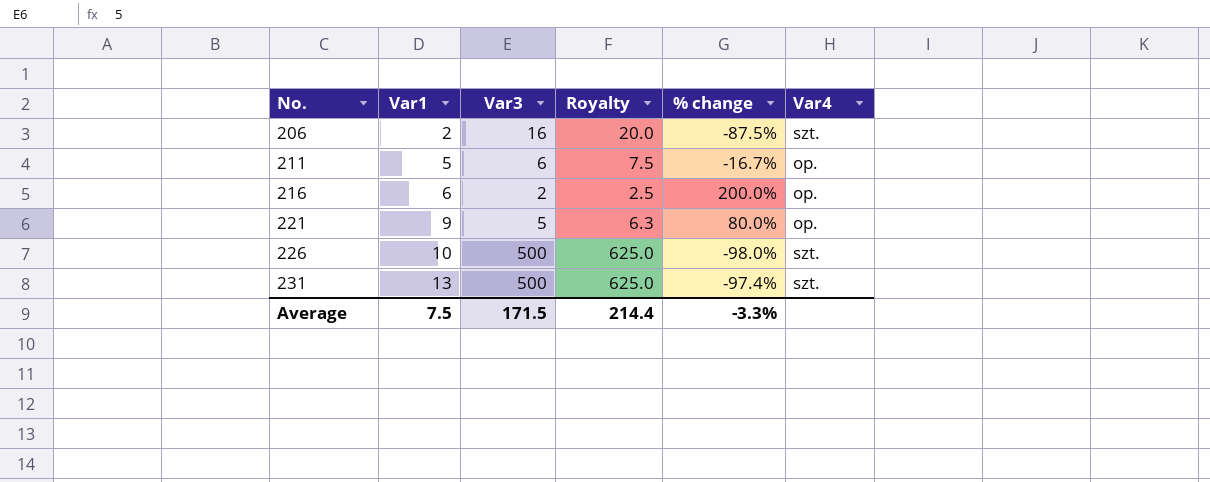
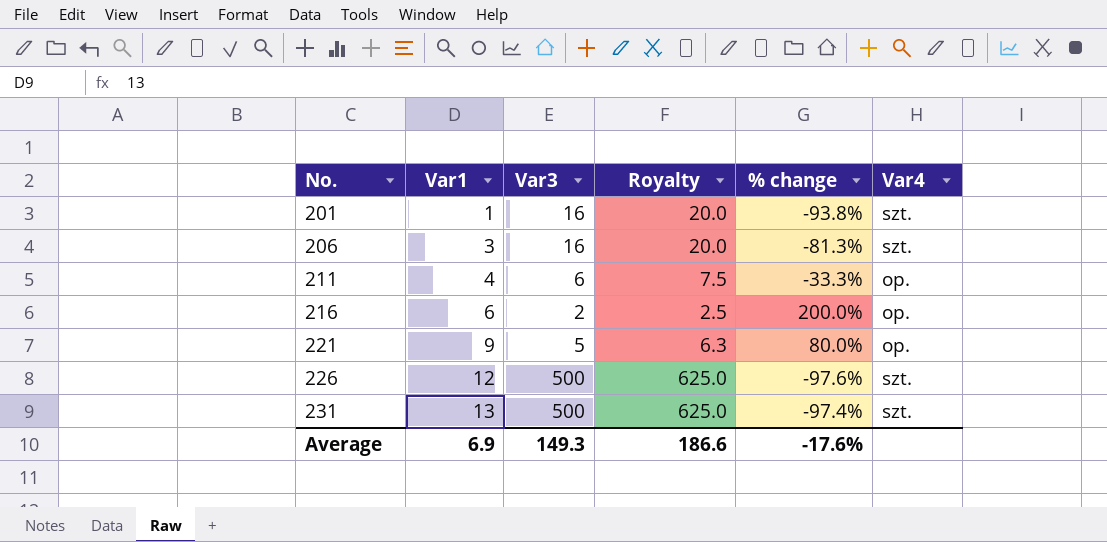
row 201: none -> 1 | 16 | 20.0 | -93.8% | szt.
206 | Var1: 2 -> 3
206 | % change: -87.5% -> -81.3%
211 | Var1: 5 -> 4
211 | % change: -16.7% -> -33.3%
226 | Var1: 10 -> 12
226 | % change: -98.0% -> -97.6%
Average | Var1: 7.5 -> 6.9
Average | Var3: 171.5 -> 149.3
Average | Royalty: 214.4 -> 186.6
Average | % change: -3.3% -> -17.6%

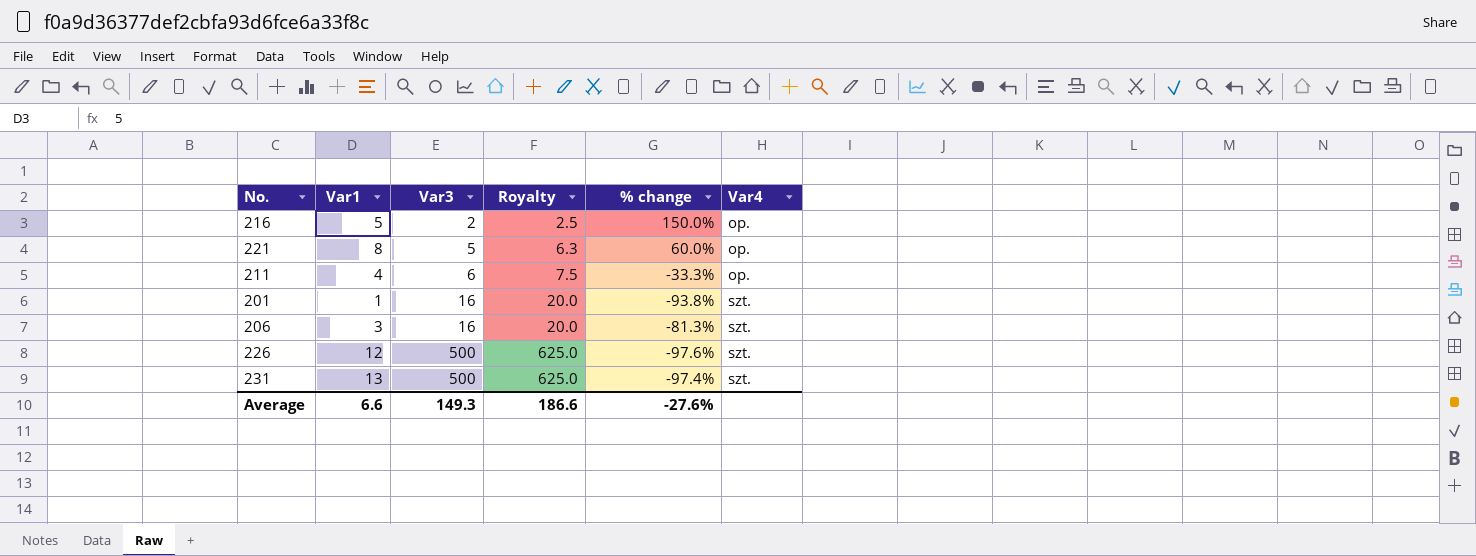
row order: No. ascending -> Var3 ascending
216 | Var1: 6 -> 5
216 | % change: 200.0% -> 150.0%
221 | Var1: 9 -> 8
221 | % change: 80.0% -> 60.0%
Average | Var1: 6.9 -> 6.6
Average | % change: -17.6% -> -27.6%

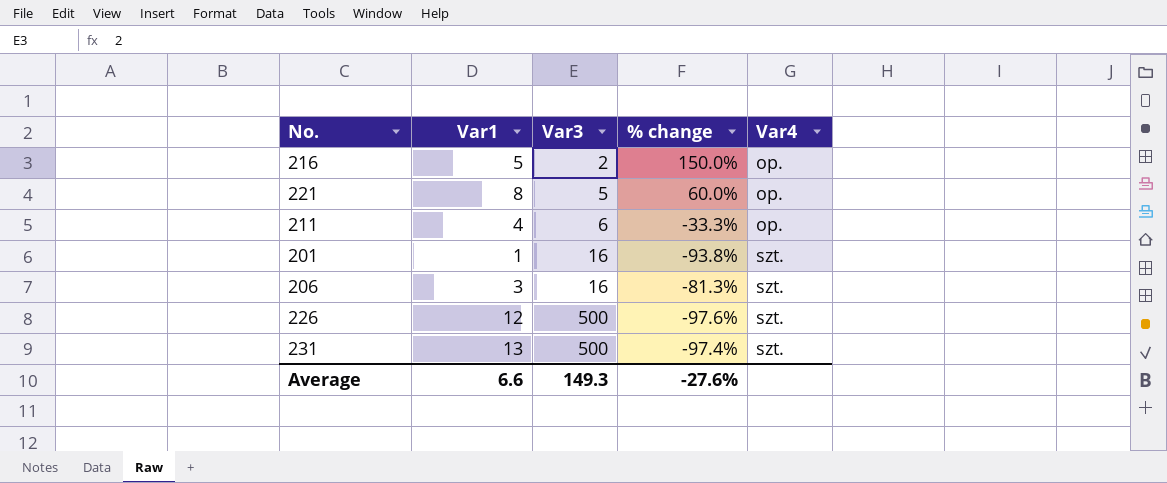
column Royalty | formula: [Var3] * 1.25 -> none

